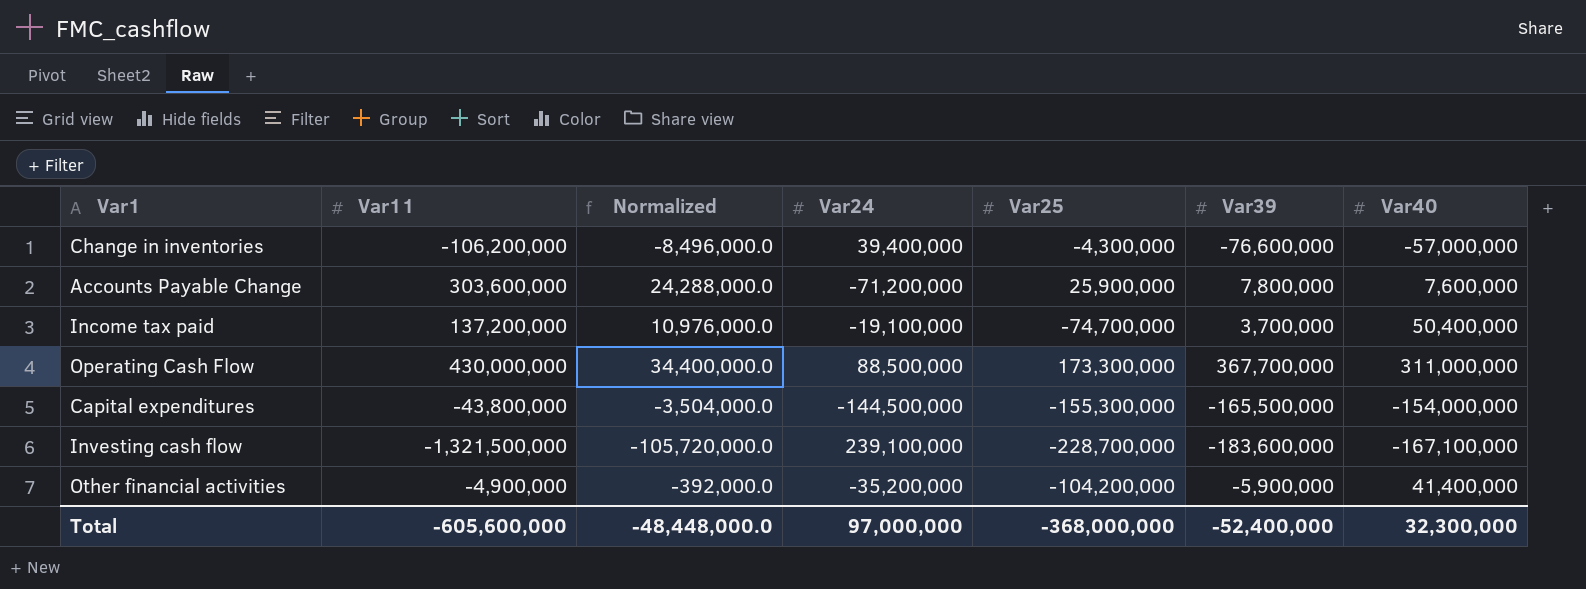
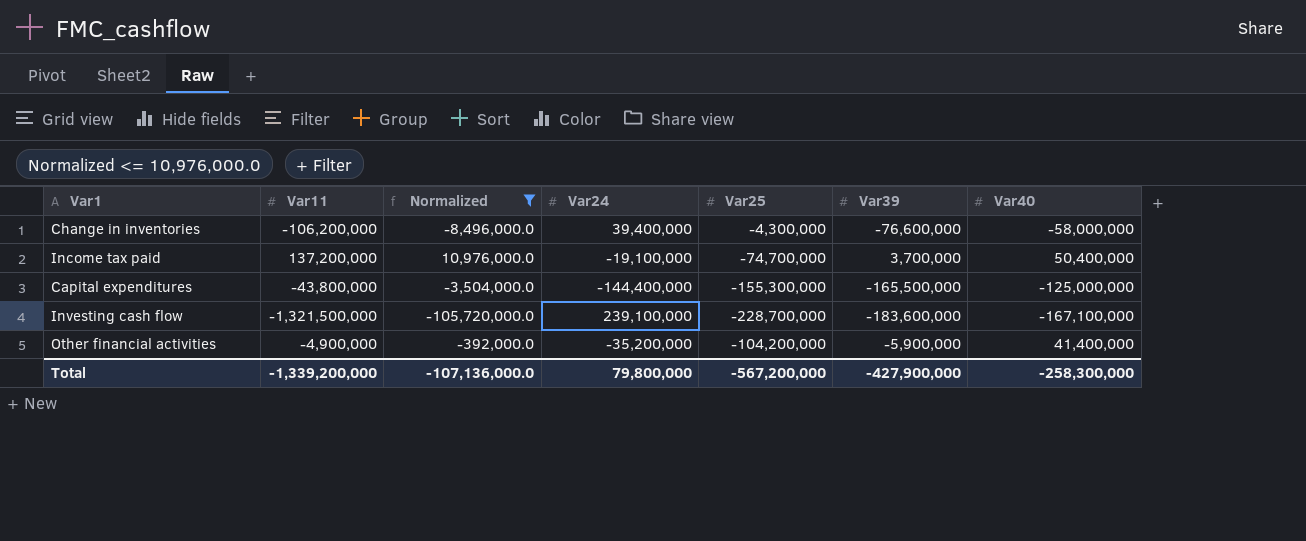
filter: none -> Normalized <= 10,976,000.0
Change in inventories | Var40: -57,000,000 -> -58,000,000
Capital expenditures | Var24: -144,500,000 -> -144,400,000
Capital expenditures | Var40: -154,000,000 -> -125,000,000
Total | Var11: -605,600,000 -> -1,339,200,000
Total | Normalized: -48,448,000.0 -> -107,136,000.0
Total | Var24: 97,000,000 -> 79,800,000
Total | Var25: -368,000,000 -> -567,200,000
Total | Var39: -52,400,000 -> -427,900,000
Total | Var40: 32,300,000 -> -258,300,000

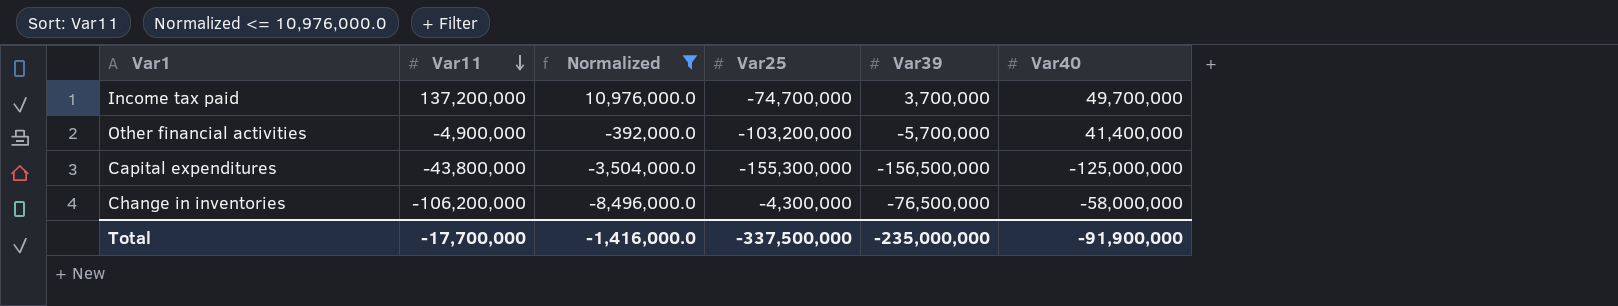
row order: none -> Var11 descending
column Var24 | position: 4 -> none
row Investing cash flow: -1,321,500,000 | -105,720,000.0 | 239,100,000 | -228,700,000 | -183,600,000 | -167,100,000 -> none
Income tax paid | Var40: 50,400,000 -> 49,700,000
Other financial activities | Var25: -104,200,000 -> -103,200,000
Other financial activities | Var39: -5,900,000 -> -5,700,000
Capital expenditures | Var39: -165,500,000 -> -156,500,000
Change in inventories | Var39: -76,600,000 -> -76,500,000
Total | Var11: -1,339,200,000 -> -17,700,000
Total | Normalized: -107,136,000.0 -> -1,416,000.0
Total | Var25: -567,200,000 -> -337,500,000
Total | Var39: -427,900,000 -> -235,000,000
Total | Var40: -258,300,000 -> -91,900,000

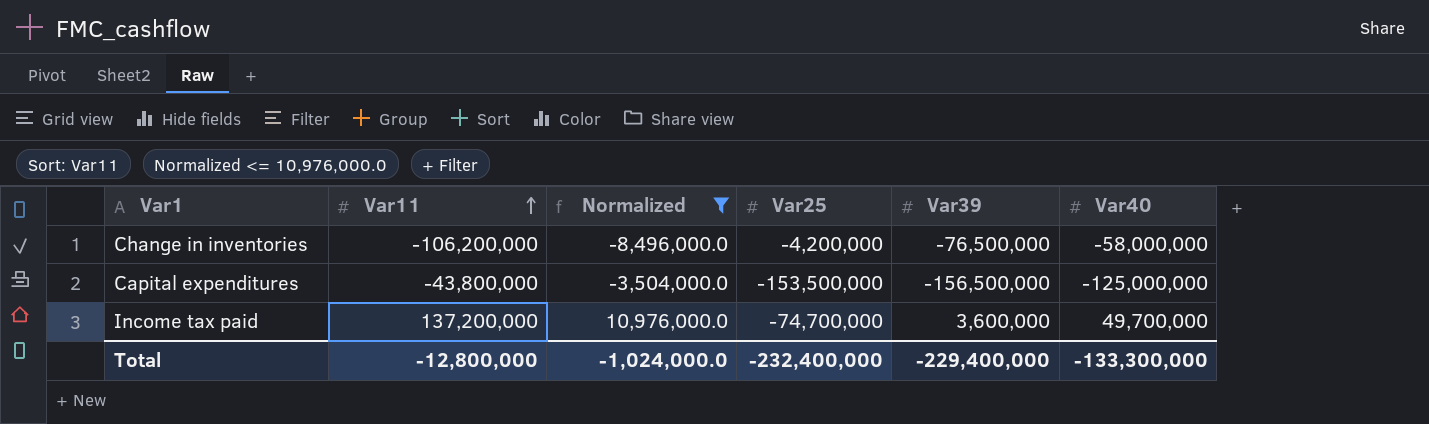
row order: Var11 descending -> Var11 ascending
row Other financial activities: -4,900,000 | -392,000.0 | -103,200,000 | -5,700,000 | 41,400,000 -> none
Change in inventories | Var25: -4,300,000 -> -4,200,000
Capital expenditures | Var25: -155,300,000 -> -153,500,000
Income tax paid | Var39: 3,700,000 -> 3,600,000
Total | Var11: -17,700,000 -> -12,800,000
Total | Normalized: -1,416,000.0 -> -1,024,000.0
Total | Var25: -337,500,000 -> -232,400,000
Total | Var39: -235,000,000 -> -229,400,000
Total | Var40: -91,900,000 -> -133,300,000

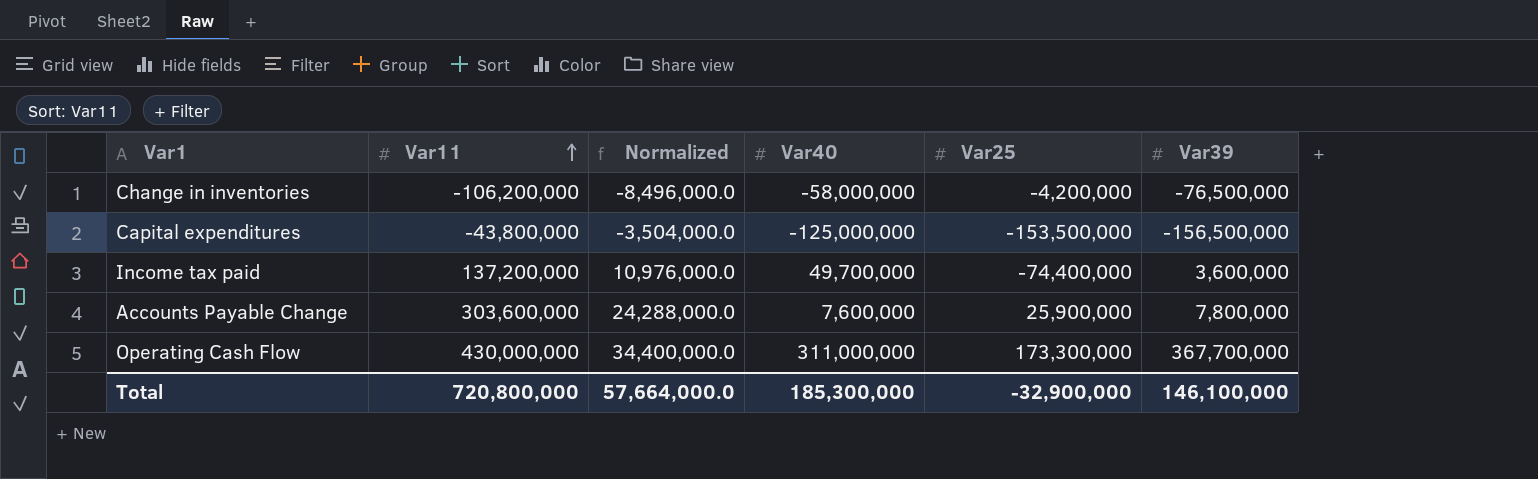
filter: Normalized <= 10,976,000.0 -> none
column Var40 | position: 6 -> 4
Income tax paid | Var25: -74,700,000 -> -74,400,000
Total | Var11: -12,800,000 -> 720,800,000
Total | Normalized: -1,024,000.0 -> 57,664,000.0
Total | Var40: -133,300,000 -> 185,300,000
Total | Var25: -232,400,000 -> -32,900,000
Total | Var39: -229,400,000 -> 146,100,000

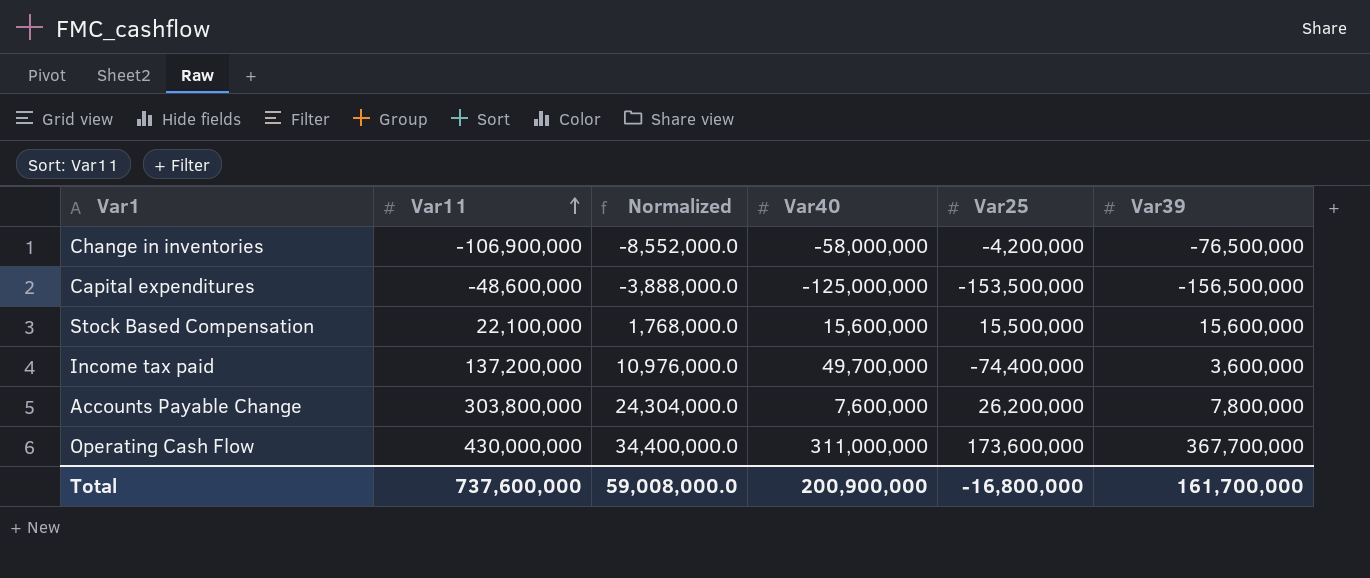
Change in inventories | Var11: -106,200,000 -> -106,900,000
Change in inventories | Normalized: -8,496,000.0 -> -8,552,000.0
Capital expenditures | Var11: -43,800,000 -> -48,600,000
Capital expenditures | Normalized: -3,504,000.0 -> -3,888,000.0
row Stock Based Compensation: none -> 22,100,000 | 1,768,000.0 | 15,600,000 | 15,500,000 | 15,600,000
Accounts Payable Change | Var11: 303,600,000 -> 303,800,000
Accounts Payable Change | Normalized: 24,288,000.0 -> 24,304,000.0
Accounts Payable Change | Var25: 25,900,000 -> 26,200,000
Operating Cash Flow | Var25: 173,300,000 -> 173,600,000
Total | Var11: 720,800,000 -> 737,600,000
Total | Normalized: 57,664,000.0 -> 59,008,000.0
Total | Var40: 185,300,000 -> 200,900,000
Total | Var25: -32,900,000 -> -16,800,000
Total | Var39: 146,100,000 -> 161,700,000

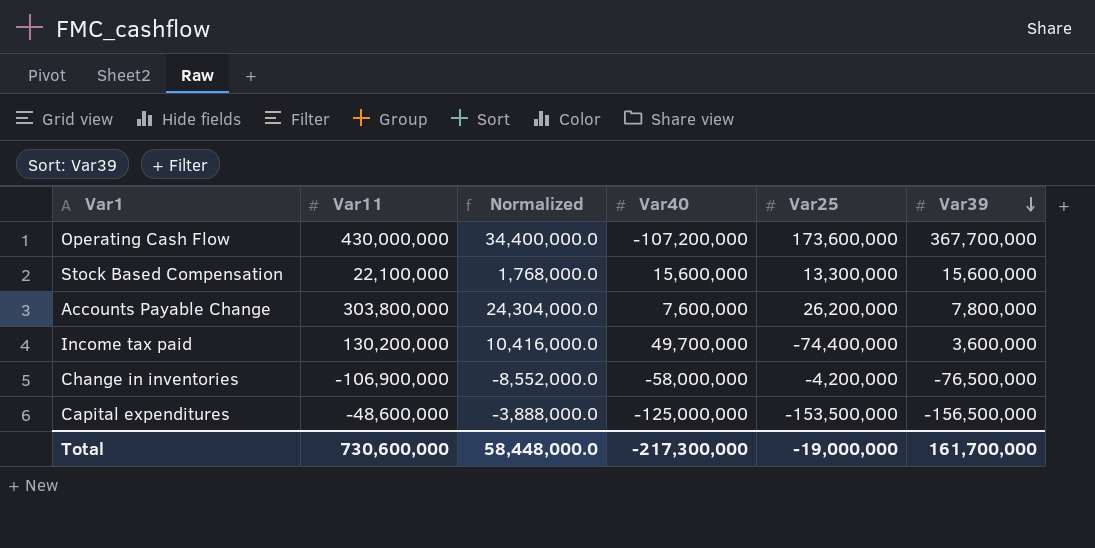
row order: Var11 ascending -> Var39 descending
Operating Cash Flow | Var40: 311,000,000 -> -107,200,000
Stock Based Compensation | Var25: 15,500,000 -> 13,300,000
Income tax paid | Var11: 137,200,000 -> 130,200,000
Income tax paid | Normalized: 10,976,000.0 -> 10,416,000.0
Total | Var11: 737,600,000 -> 730,600,000
Total | Normalized: 59,008,000.0 -> 58,448,000.0
Total | Var40: 200,900,000 -> -217,300,000
Total | Var25: -16,800,000 -> -19,000,000

